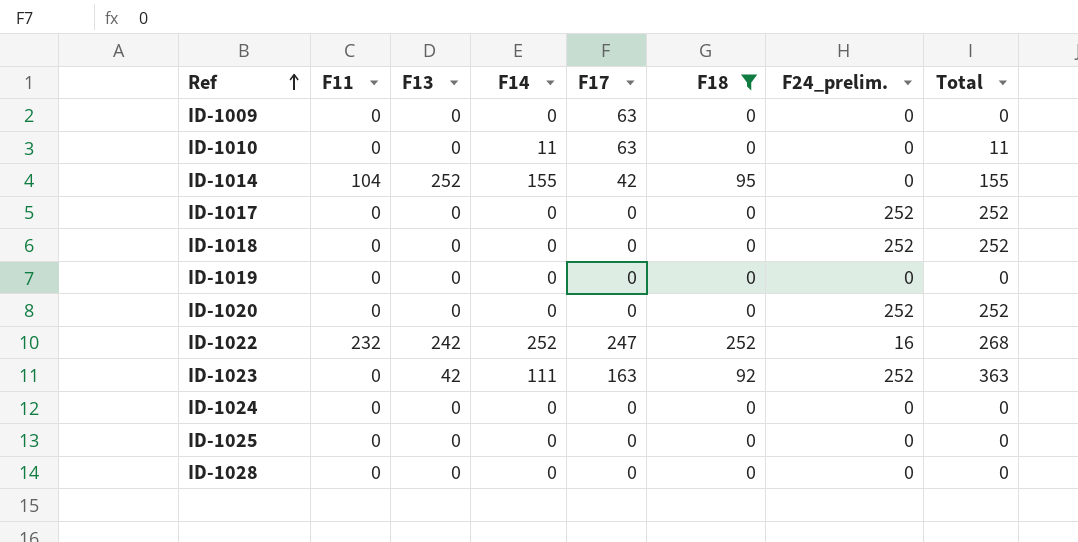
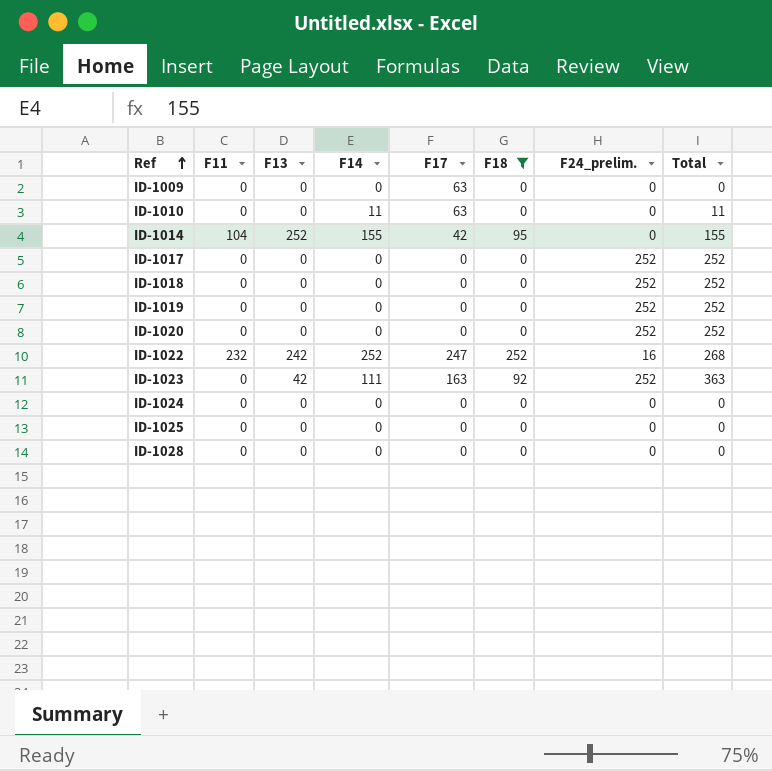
ID-1019 | F24_prelim.: 0 -> 252
ID-1019 | Total: 0 -> 252

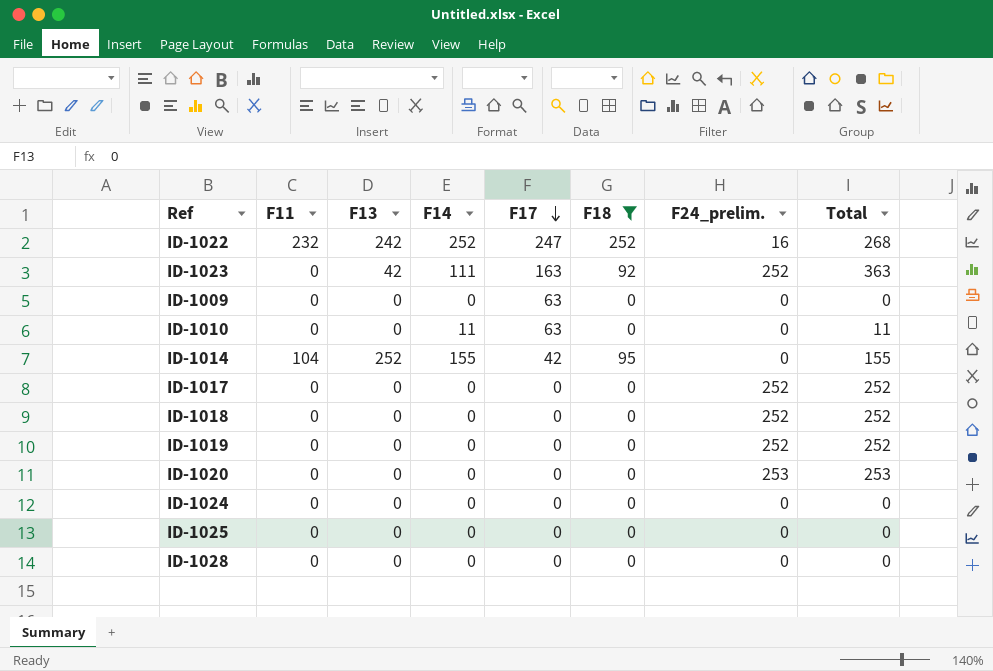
row order: Ref ascending -> F17 descending
ID-1020 | F24_prelim.: 252 -> 253
ID-1020 | Total: 252 -> 253

